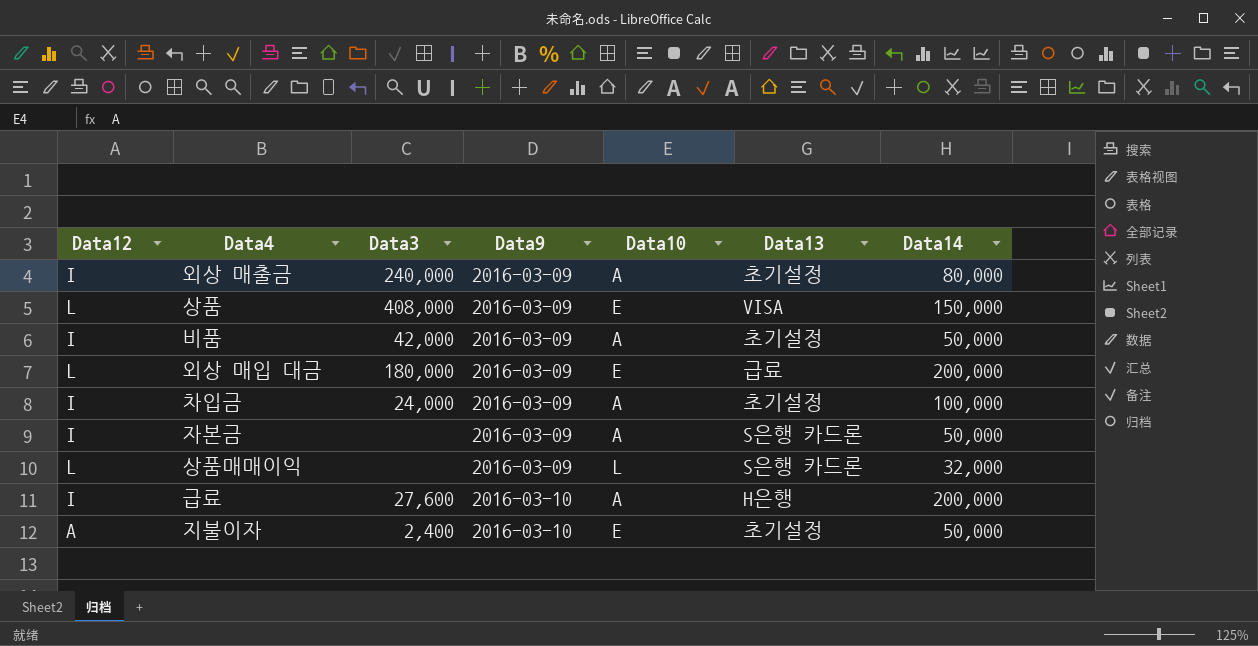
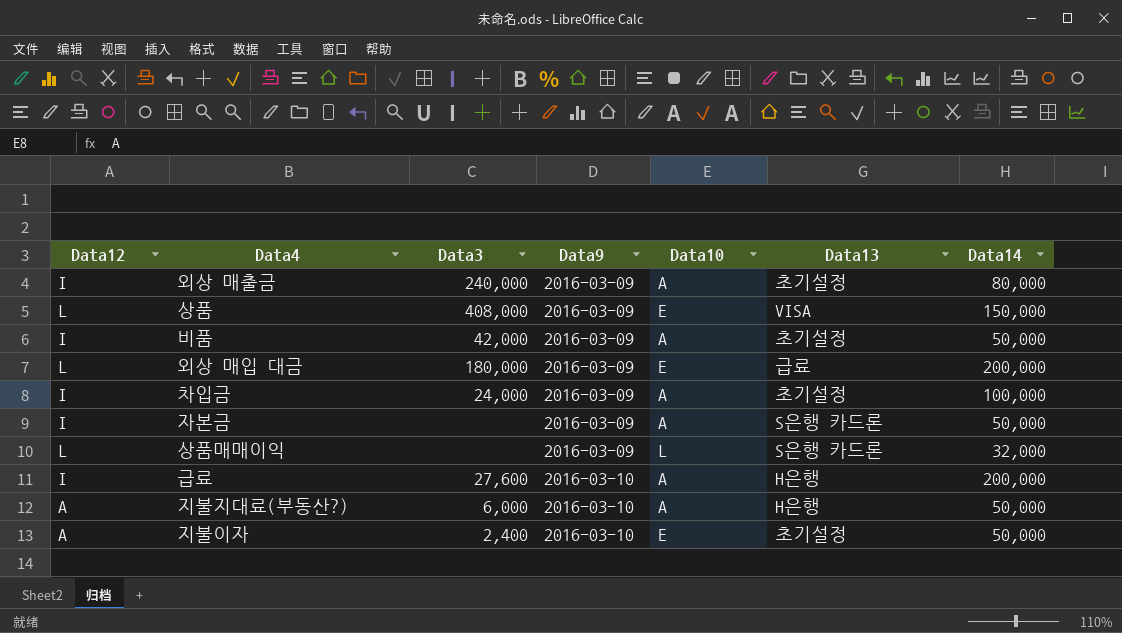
row 지불지대료(부동산?): none -> A | 6,000 | 2016-03-10 | A | H은행 | 50,000

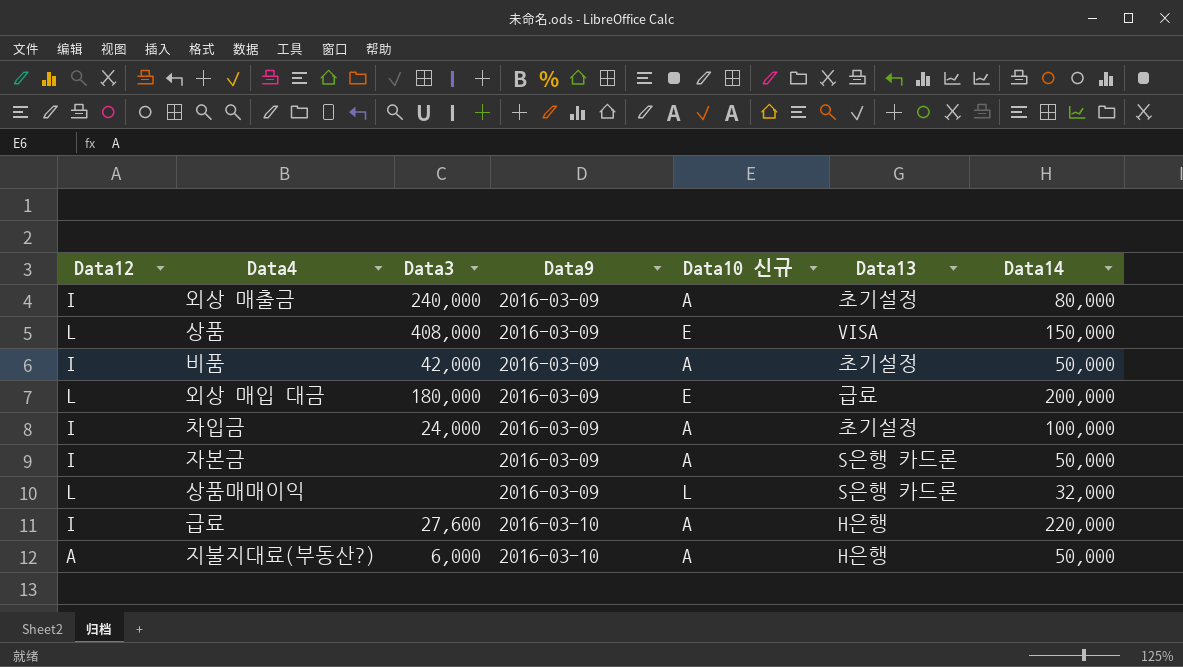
column name: Data10 -> Data10 신규
row 지불이자: A | 2,400 | 2016-03-10 | E | 초기설정 | 50,000 -> none
급료 | Data14: 200,000 -> 220,000

